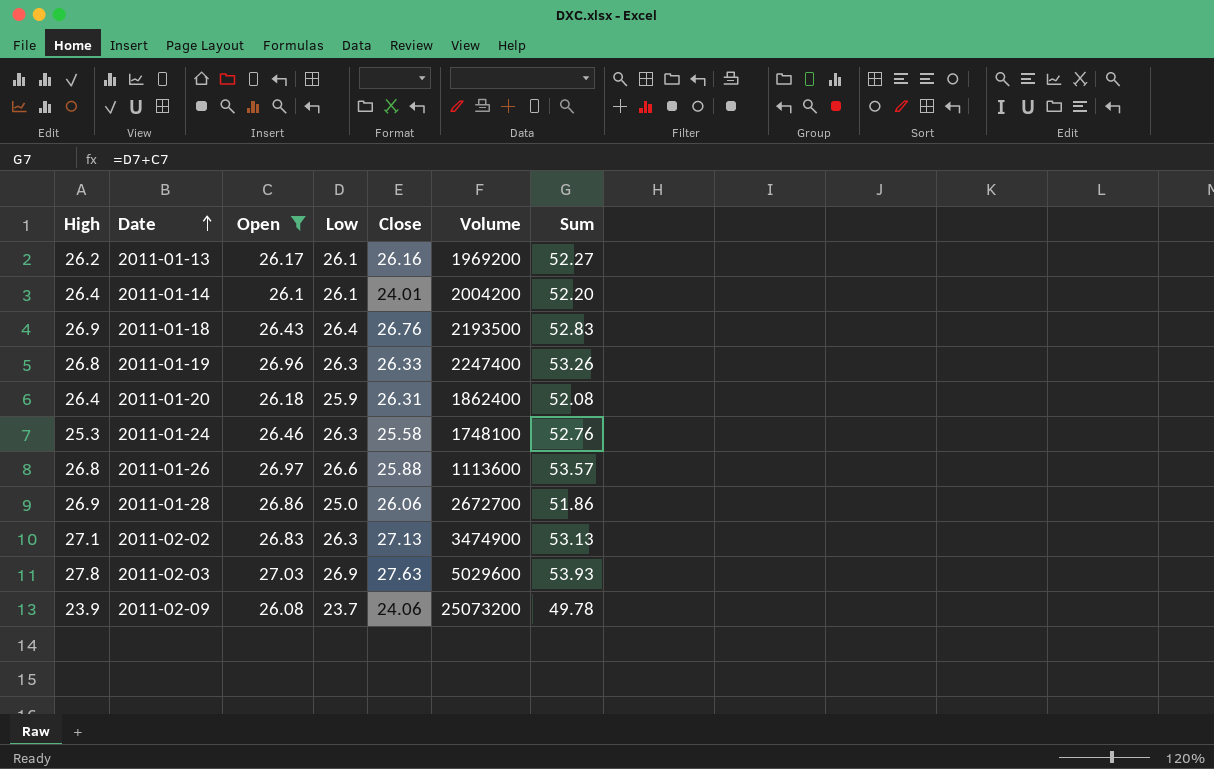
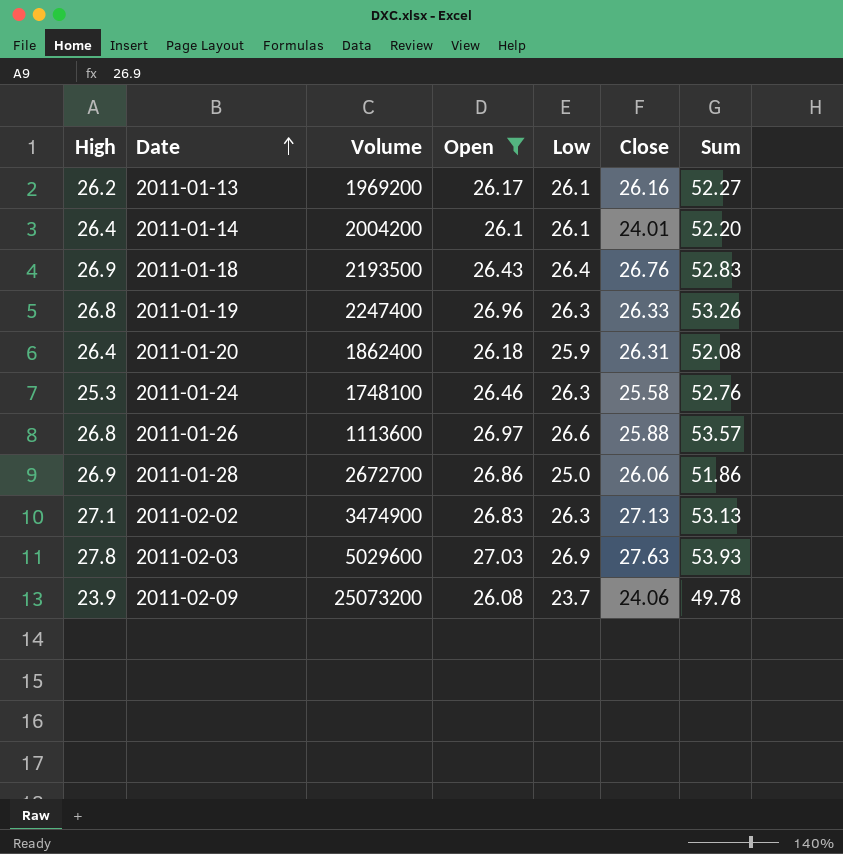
column Volume | position: 6 -> 3

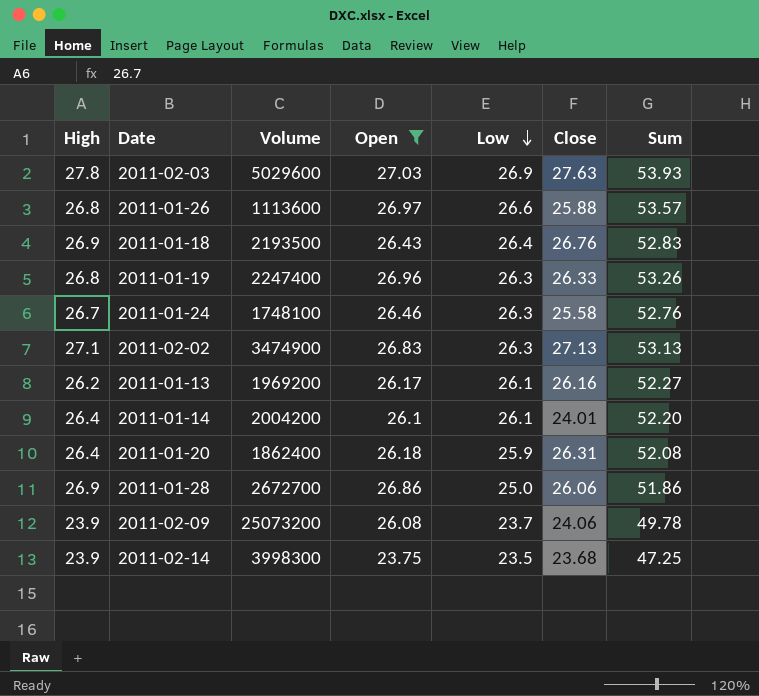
row order: Date ascending -> Low descending
2011-01-24 | High: 25.3 -> 26.7
row 2011-02-14: none -> 23.9 | 3998300 | 23.75 | 23.5 | 23.68 | 47.25

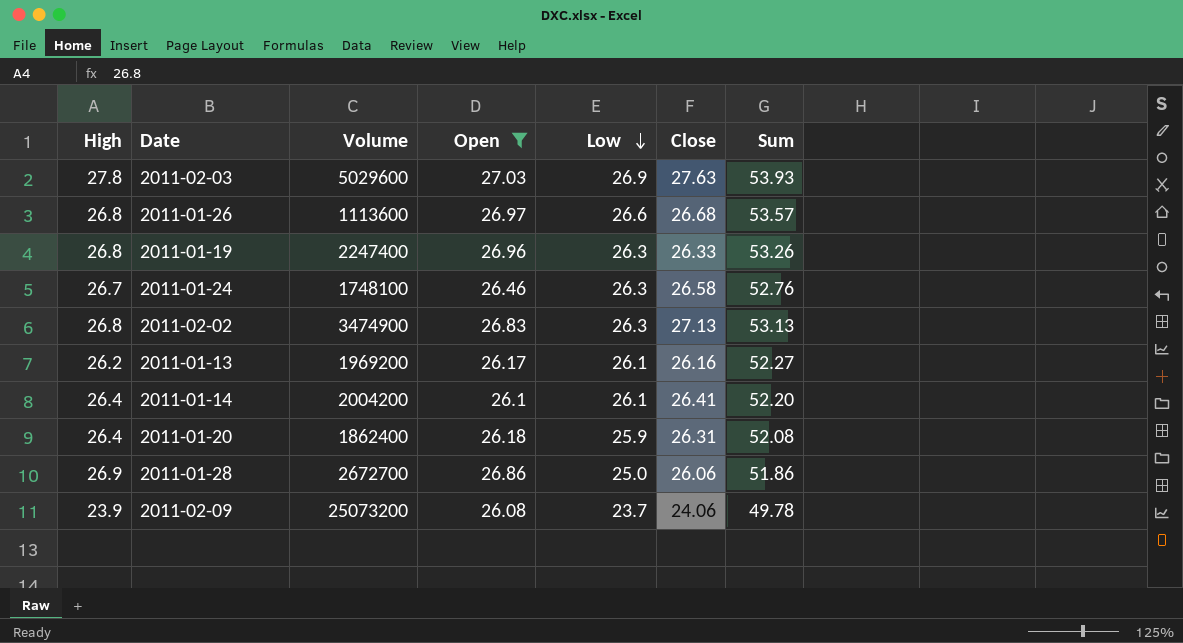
row 2011-01-18: 26.9 | 2193500 | 26.43 | 26.4 | 26.76 | 52.83 -> none
row 2011-02-14: 23.9 | 3998300 | 23.75 | 23.5 | 23.68 | 47.25 -> none
2011-01-26 | Close: 25.88 -> 26.68
2011-01-24 | Close: 25.58 -> 26.58
2011-02-02 | High: 27.1 -> 26.8
2011-01-14 | Close: 24.01 -> 26.41

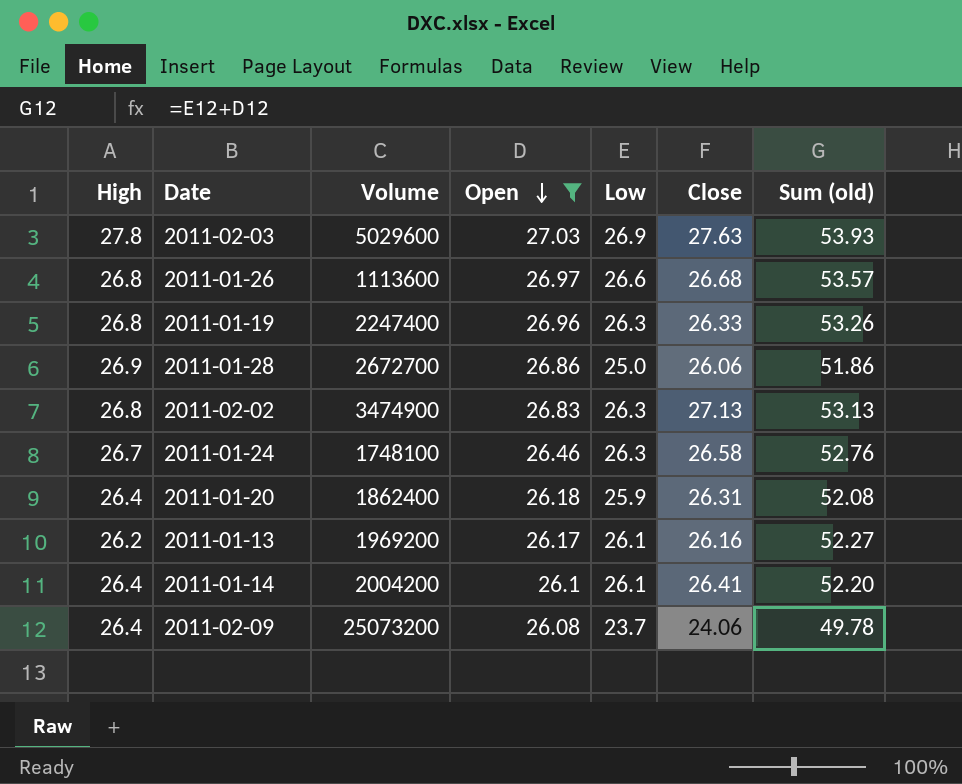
row order: Low descending -> Open descending
column name: Sum -> Sum (old)
2011-02-09 | High: 23.9 -> 26.4

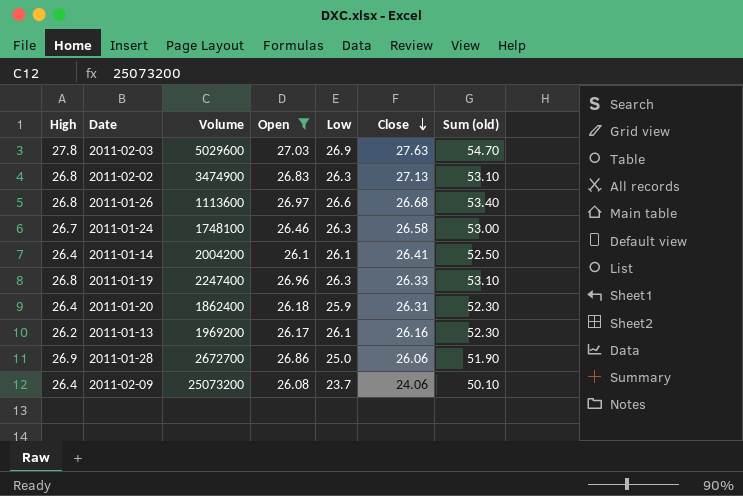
row order: Open descending -> Close descending
column Sum (old) | formula: [Open] + [Low] -> [High] + [Low]

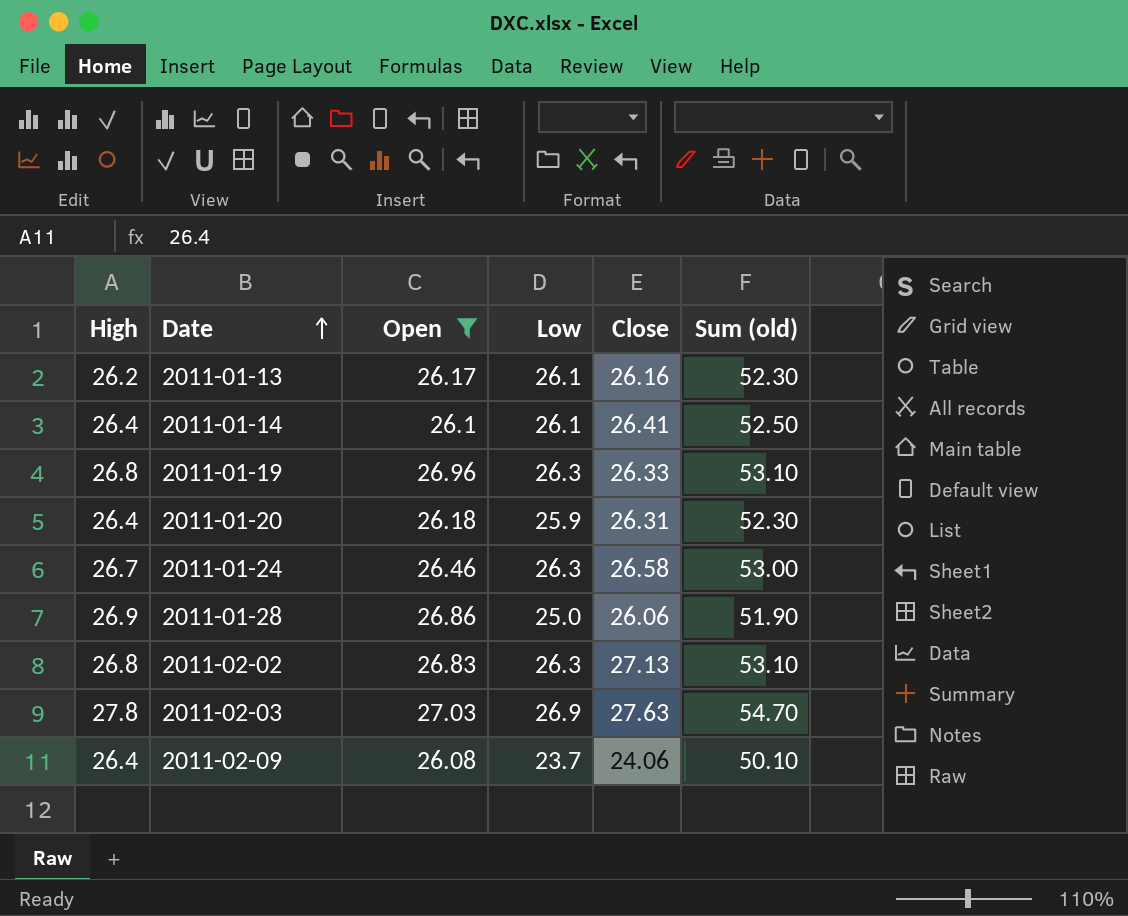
row order: Close descending -> Date ascending
column Volume | position: 3 -> none
row 2011-01-26: 26.8 | 1113600 | 26.97 | 26.6 | 26.68 | 53.40 -> none

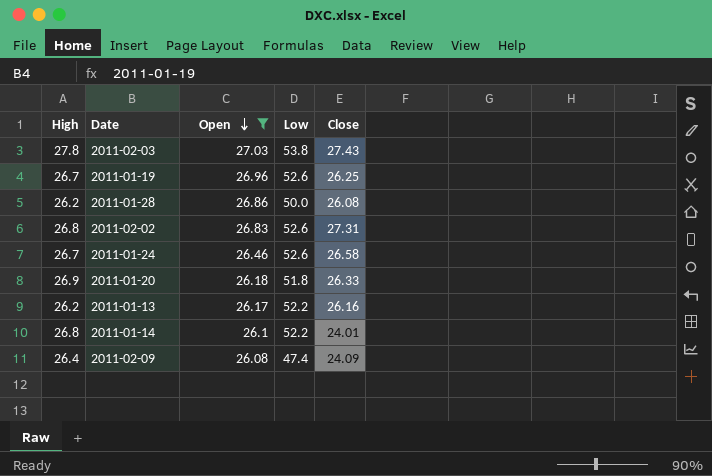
row order: Date ascending -> Open descending
column Sum (old) | formula: [High] + [Low] -> none
2011-02-03 | Low: 26.9 -> 53.8
2011-02-03 | Close: 27.63 -> 27.43
2011-01-19 | High: 26.8 -> 26.7
2011-01-19 | Low: 26.3 -> 52.6
2011-01-19 | Close: 26.33 -> 26.25
2011-01-28 | High: 26.9 -> 26.2
2011-01-28 | Low: 25.0 -> 50.0
2011-01-28 | Close: 26.06 -> 26.08
2011-02-02 | Low: 26.3 -> 52.6
2011-02-02 | Close: 27.13 -> 27.31
2011-01-24 | Low: 26.3 -> 52.6
2011-01-20 | High: 26.4 -> 26.9
2011-01-20 | Low: 25.9 -> 51.8
2011-01-20 | Close: 26.31 -> 26.33
2011-01-13 | Low: 26.1 -> 52.2
2011-01-14 | High: 26.4 -> 26.8
2011-01-14 | Low: 26.1 -> 52.2
2011-01-14 | Close: 26.41 -> 24.01
2011-02-09 | Low: 23.7 -> 47.4
2011-02-09 | Close: 24.06 -> 24.09

